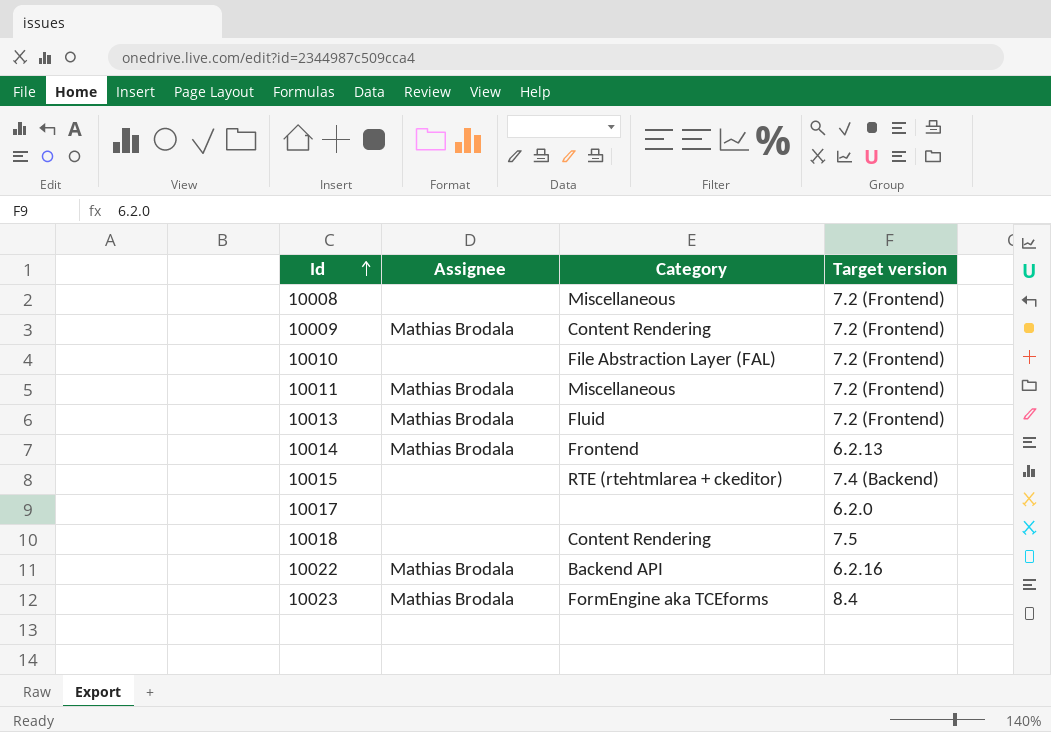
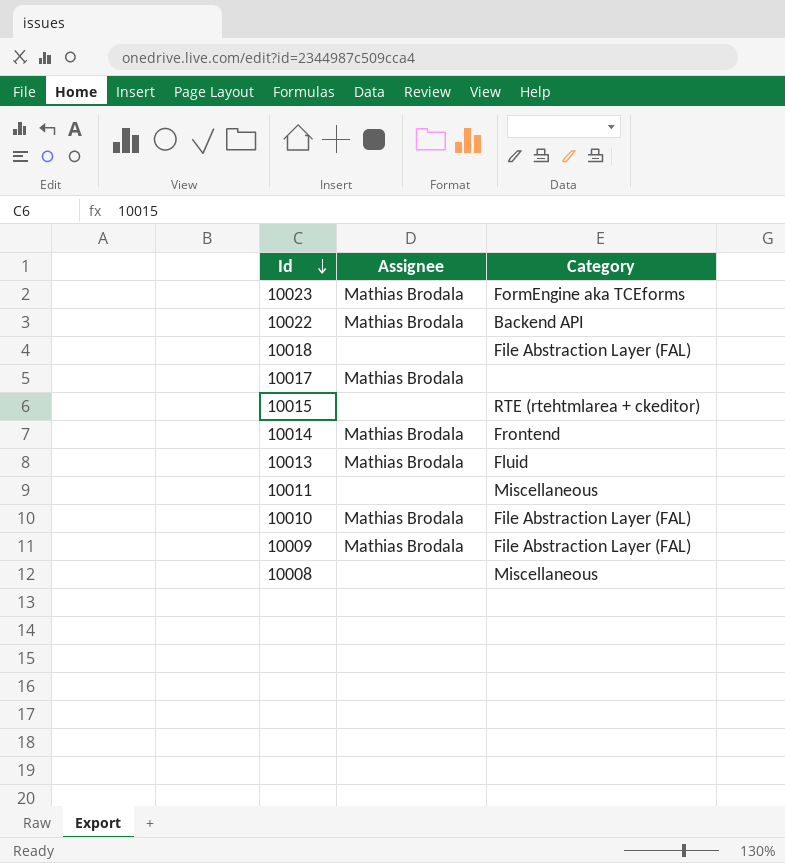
row order: Id ascending -> Id descending
column Target version | position: 4 -> none
10018 | Category: Content Rendering -> File Abstraction Layer (FAL)
10017 | Assignee: none -> Mathias Brodala
10011 | Assignee: Mathias Brodala -> none
10010 | Assignee: none -> Mathias Brodala
10009 | Category: Content Rendering -> File Abstraction Layer (FAL)

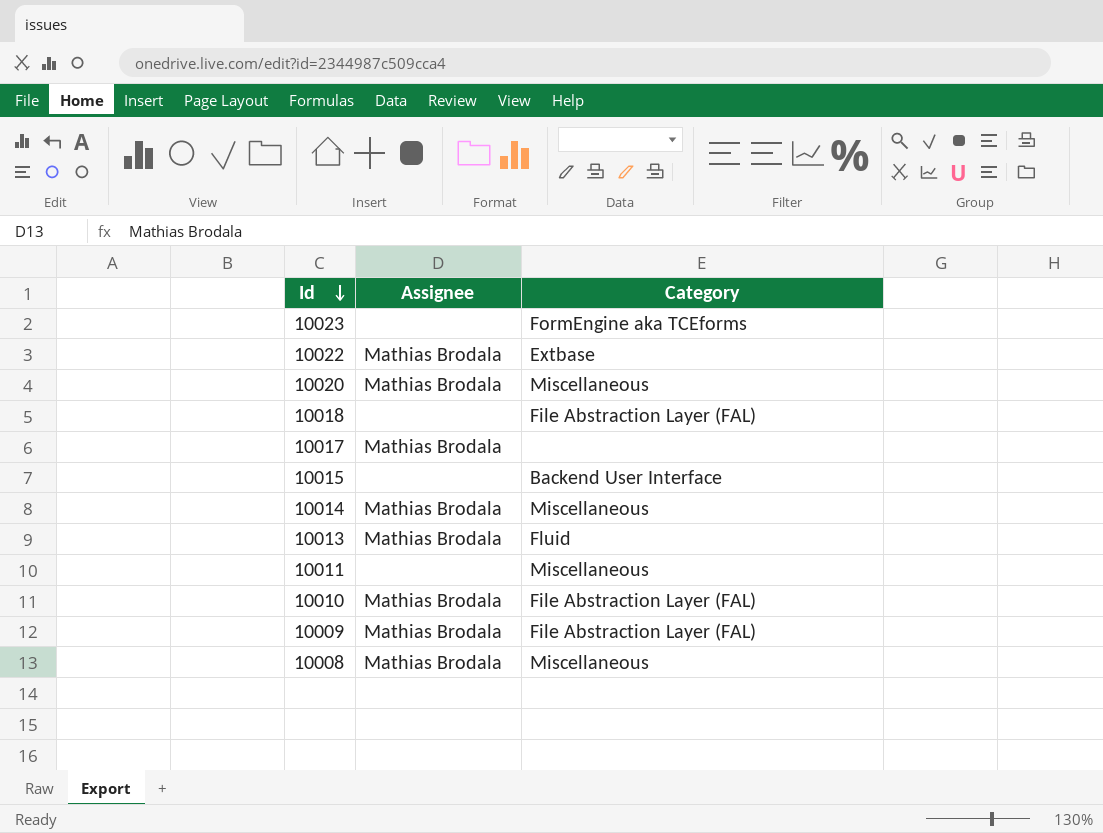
10023 | Assignee: Mathias Brodala -> none
10022 | Category: Backend API -> Extbase
row 10020: none -> Mathias Brodala | Miscellaneous
10015 | Category: RTE (rtehtmlarea + ckeditor) -> Backend User Interface
10014 | Category: Frontend -> Miscellaneous
10008 | Assignee: none -> Mathias Brodala

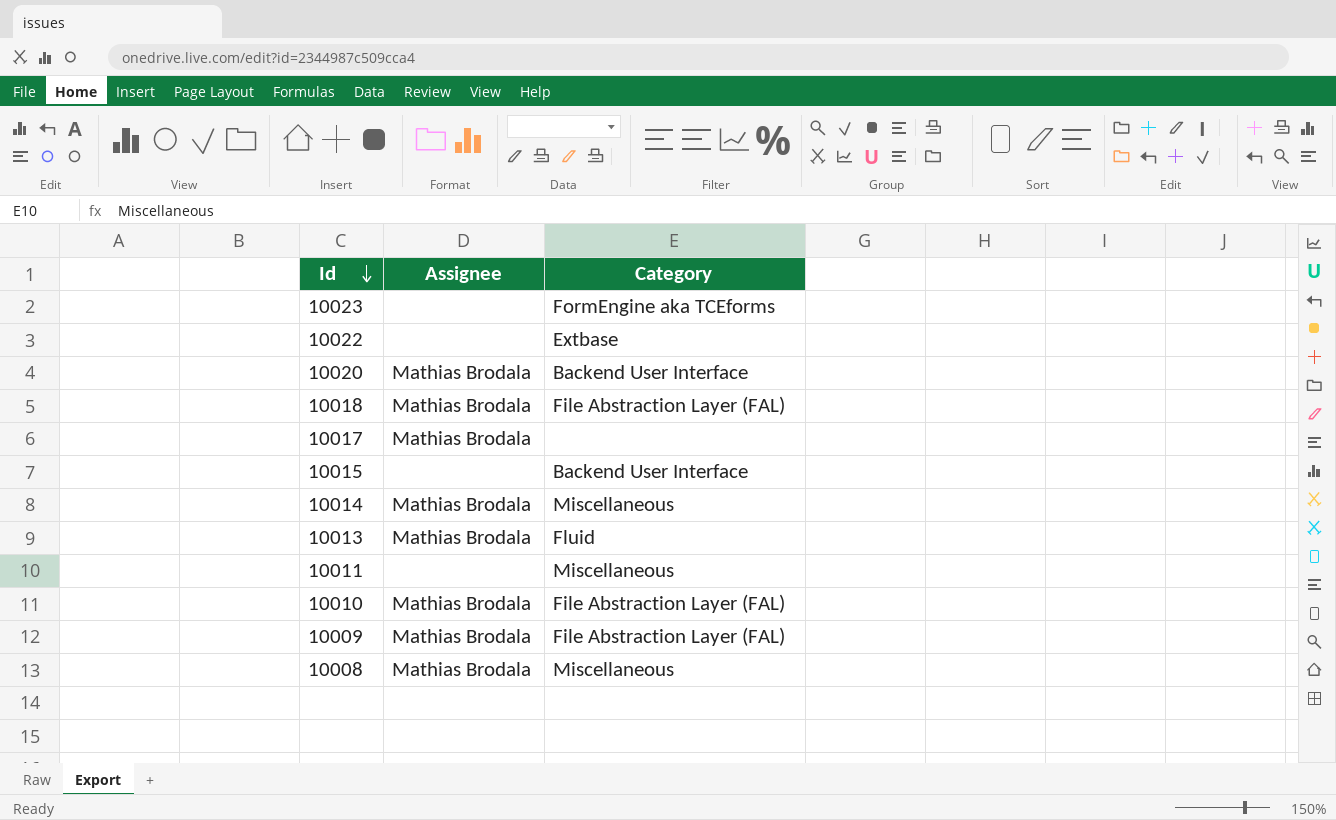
10022 | Assignee: Mathias Brodala -> none
10020 | Category: Miscellaneous -> Backend User Interface
10018 | Assignee: none -> Mathias Brodala

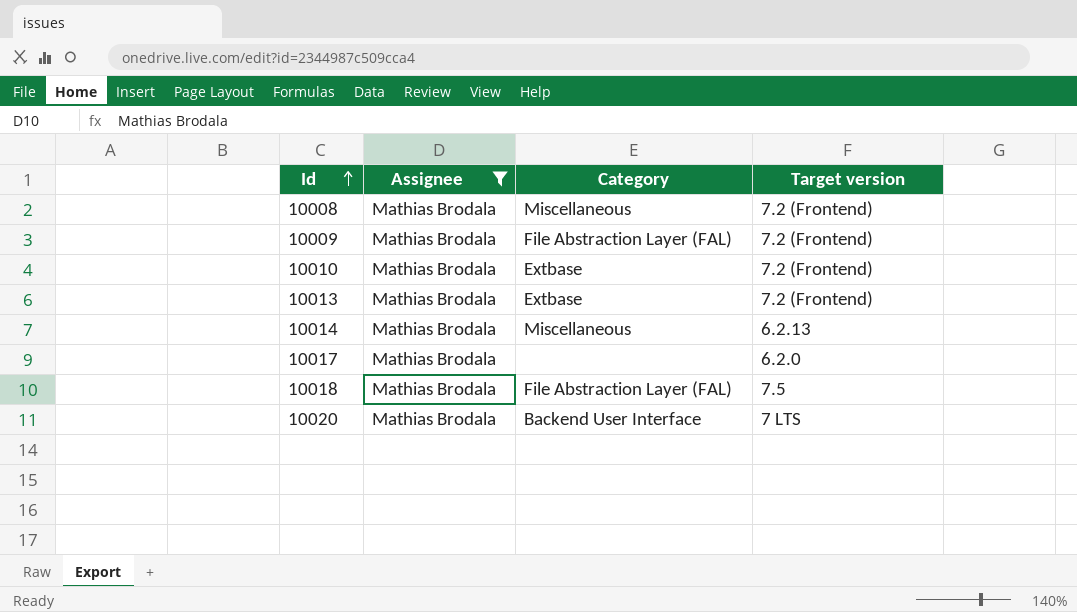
filter: none -> Assignee = Mathias Brodala
row order: Id descending -> Id ascending
column Target version | position: none -> 4
10010 | Category: File Abstraction Layer (FAL) -> Extbase
10013 | Category: Fluid -> Extbase

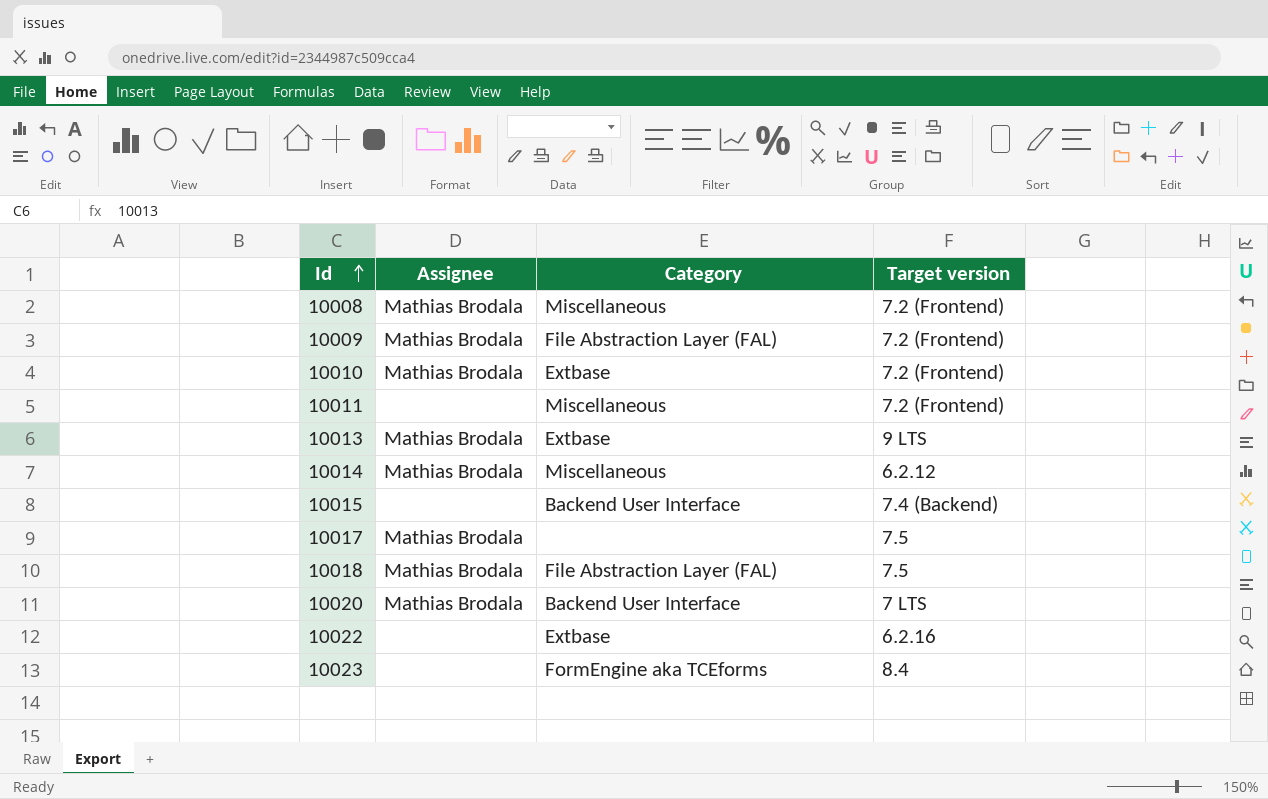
filter: Assignee = Mathias Brodala -> none
10013 | Target version: 7.2 (Frontend) -> 9 LTS
10014 | Target version: 6.2.13 -> 6.2.12
10017 | Target version: 6.2.0 -> 7.5

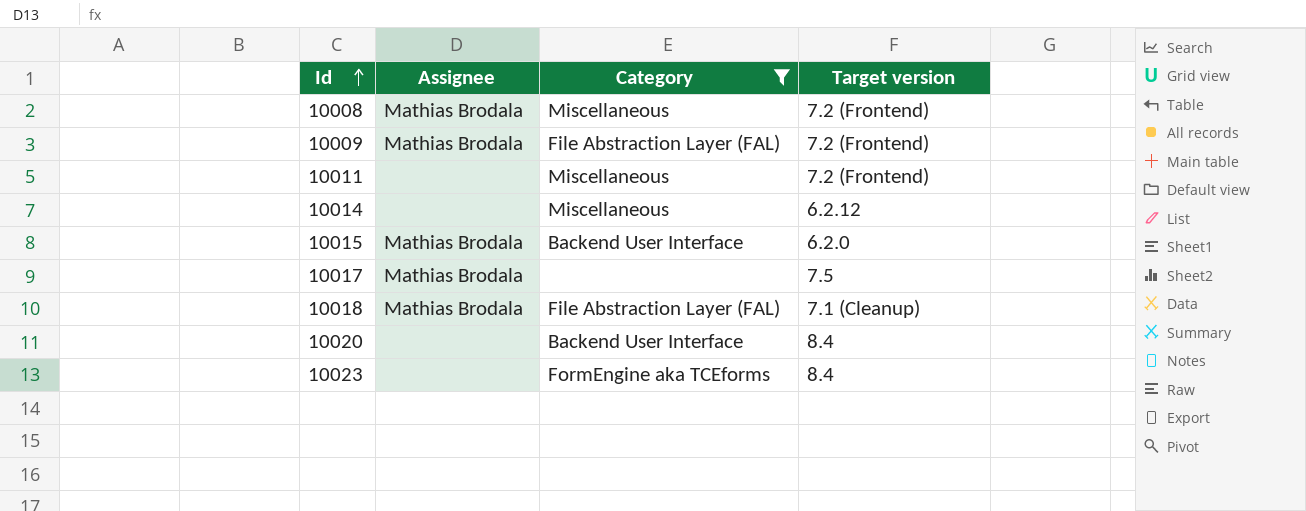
filter: none -> Category != Extbase
10014 | Assignee: Mathias Brodala -> none
10015 | Assignee: none -> Mathias Brodala
10015 | Target version: 7.4 (Backend) -> 6.2.0
10018 | Target version: 7.5 -> 7.1 (Cleanup)
10020 | Assignee: Mathias Brodala -> none
10020 | Target version: 7 LTS -> 8.4

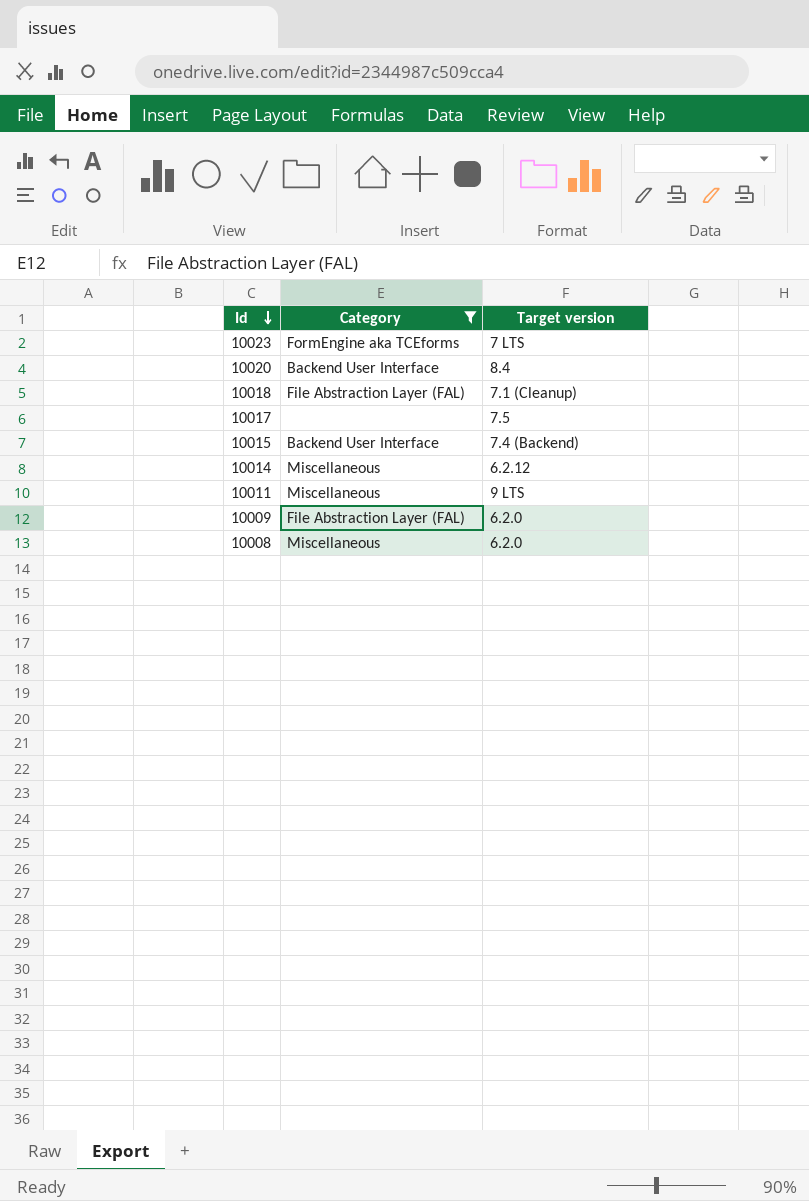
row order: Id ascending -> Id descending
column Assignee | position: 2 -> none
10023 | Target version: 8.4 -> 7 LTS
10015 | Target version: 6.2.0 -> 7.4 (Backend)
10011 | Target version: 7.2 (Frontend) -> 9 LTS
10009 | Target version: 7.2 (Frontend) -> 6.2.0
10008 | Target version: 7.2 (Frontend) -> 6.2.0

